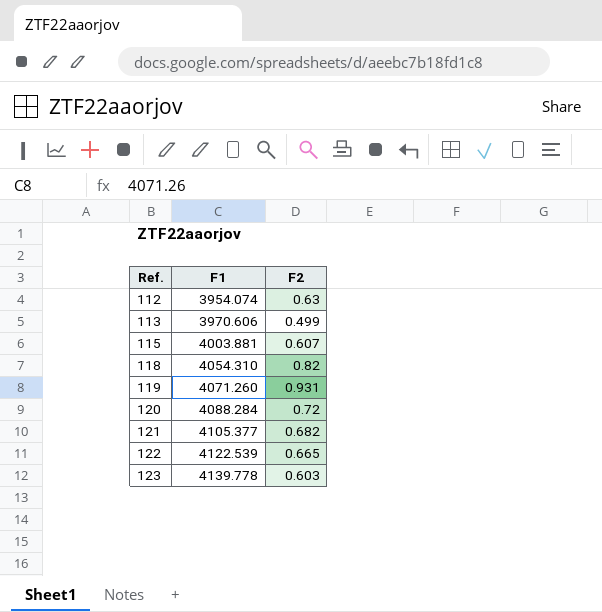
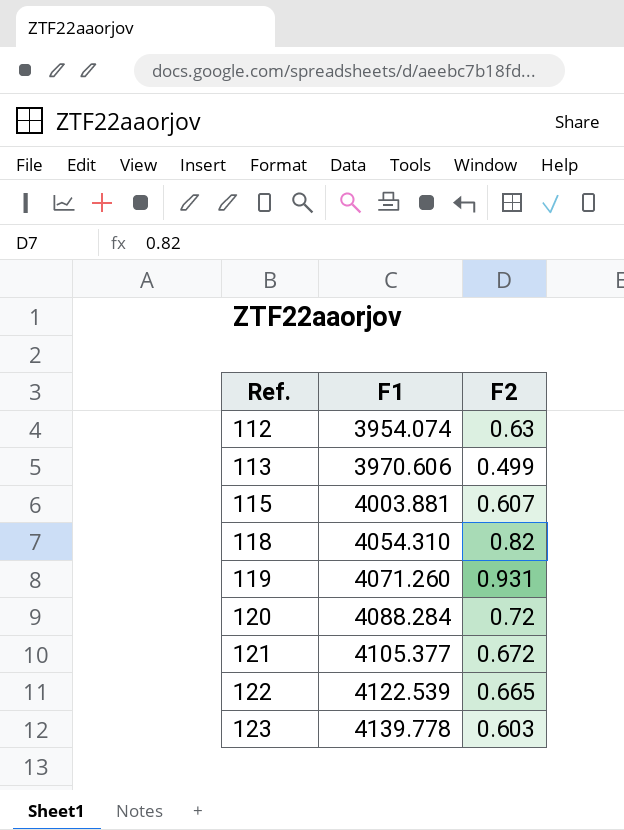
121 | F2: 0.682 -> 0.672

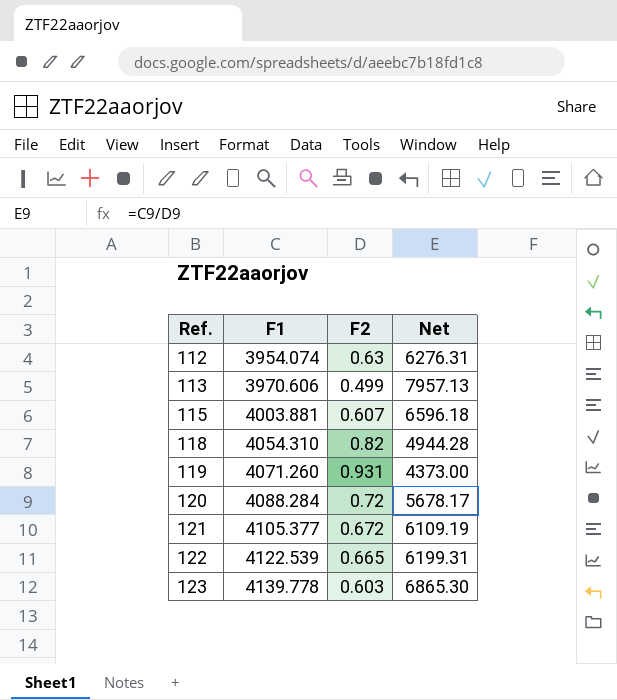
column Net | formula: none -> [F1] / [F2]

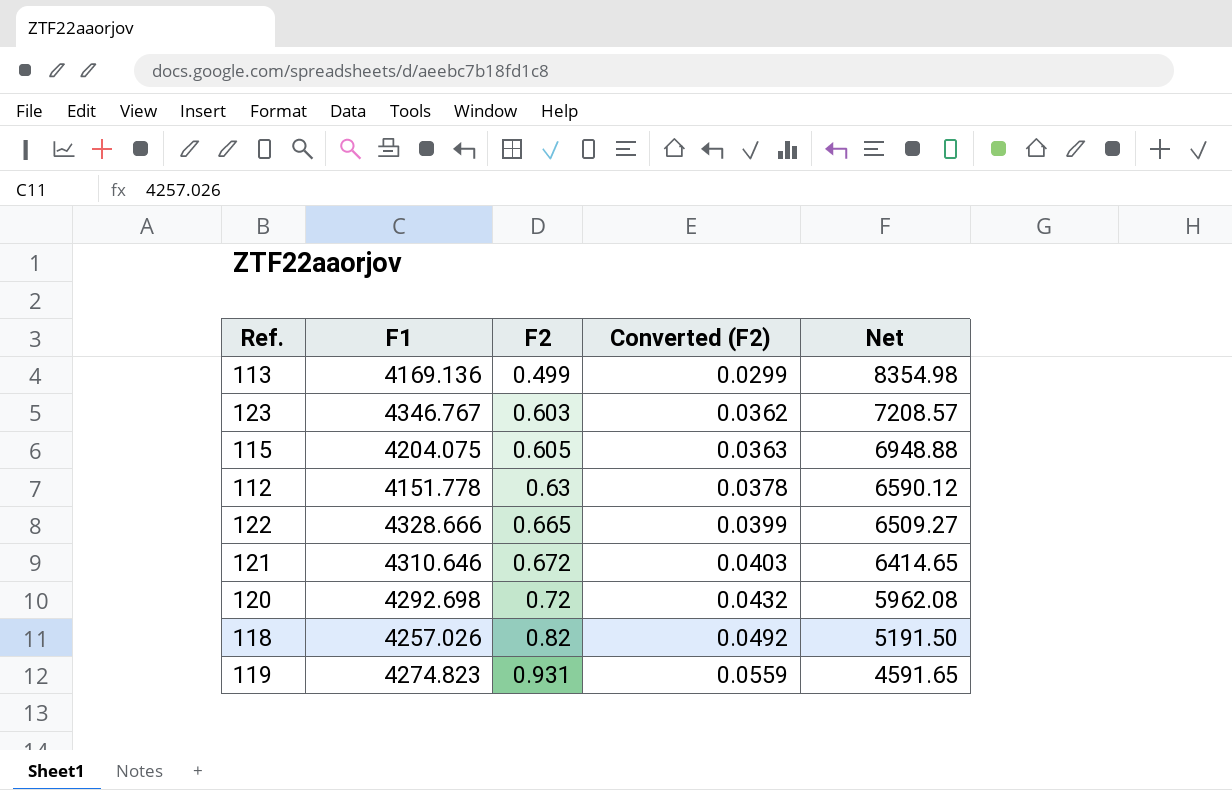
row order: Ref. ascending -> F2 ascending
column Converted (F2) | formula: none -> [F2] * 0.06
113 | F1: 3970.606 -> 4169.136
113 | Net: 7957.13 -> 8354.98
123 | F1: 4139.778 -> 4346.767
123 | Net: 6865.30 -> 7208.57
115 | F1: 4003.881 -> 4204.075
115 | F2: 0.607 -> 0.605
115 | Net: 6596.18 -> 6948.88
112 | F1: 3954.074 -> 4151.778
112 | Net: 6276.31 -> 6590.12
122 | F1: 4122.539 -> 4328.666
122 | Net: 6199.31 -> 6509.27
121 | F1: 4105.377 -> 4310.646
121 | Net: 6109.19 -> 6414.65
120 | F1: 4088.284 -> 4292.698
120 | Net: 5678.17 -> 5962.08
118 | F1: 4054.310 -> 4257.026
118 | Net: 4944.28 -> 5191.50
119 | F1: 4071.260 -> 4274.823
119 | Net: 4373.00 -> 4591.65

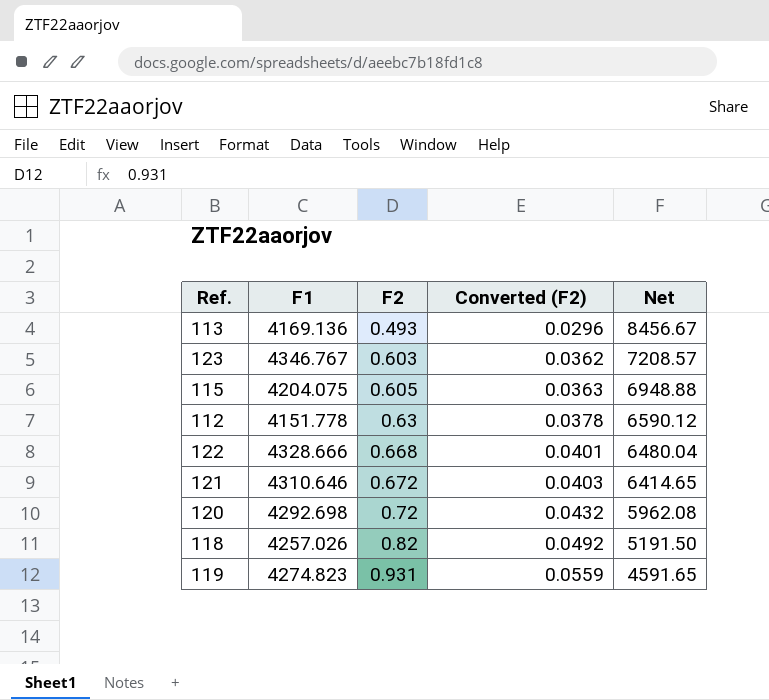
113 | F2: 0.499 -> 0.493
113 | Converted (F2): 0.0299 -> 0.0296
113 | Net: 8354.98 -> 8456.67
122 | F2: 0.665 -> 0.668
122 | Converted (F2): 0.0399 -> 0.0401
122 | Net: 6509.27 -> 6480.04

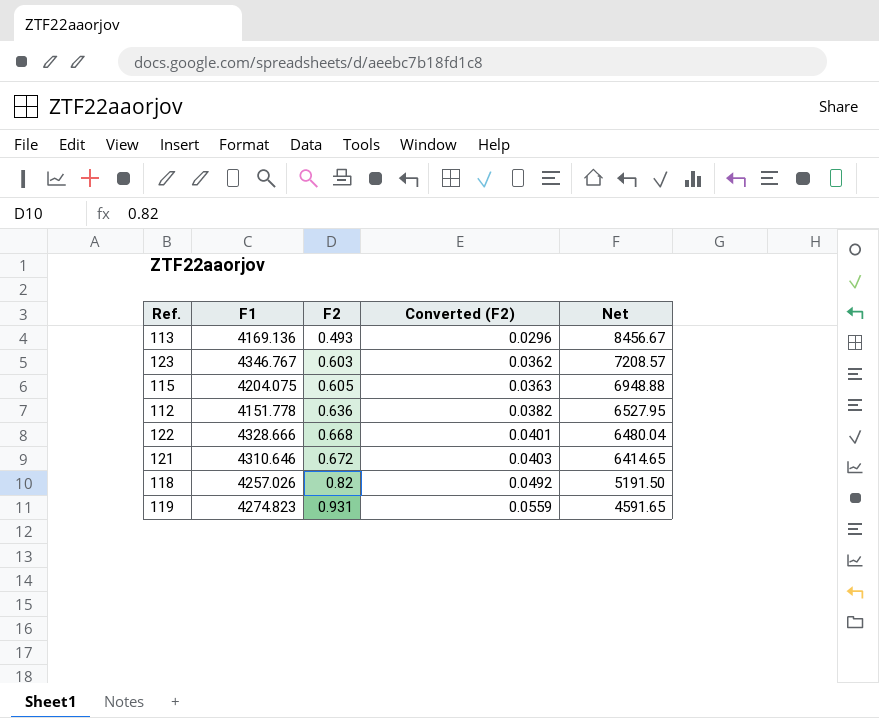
row 120: 4292.698 | 0.72 | 0.0432 | 5962.08 -> none
112 | F2: 0.63 -> 0.636
112 | Converted (F2): 0.0378 -> 0.0382
112 | Net: 6590.12 -> 6527.95

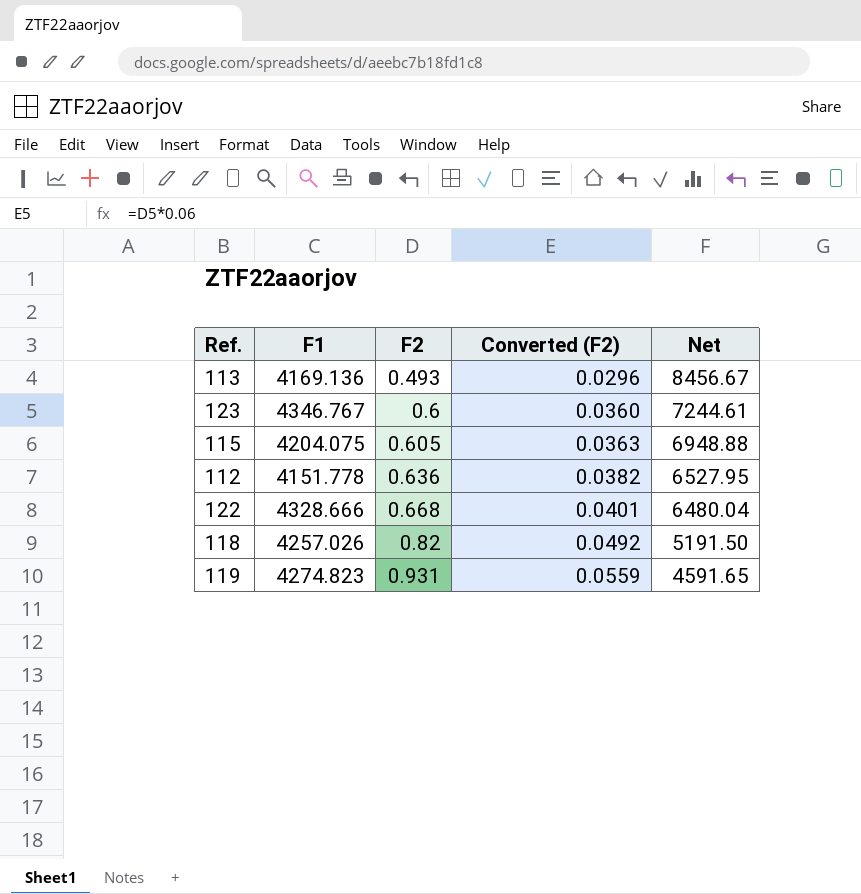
row 121: 4310.646 | 0.672 | 0.0403 | 6414.65 -> none
123 | F2: 0.603 -> 0.6
123 | Converted (F2): 0.0362 -> 0.0360
123 | Net: 7208.57 -> 7244.61

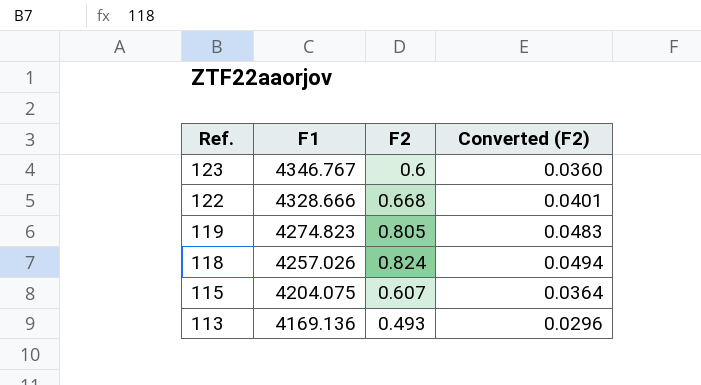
row order: F2 ascending -> Ref. descending
column Net | formula: [F1] / [F2] -> none
row 112: 4151.778 | 0.636 | 0.0382 | 6527.95 -> none
119 | F2: 0.931 -> 0.805
119 | Converted (F2): 0.0559 -> 0.0483
118 | F2: 0.82 -> 0.824
118 | Converted (F2): 0.0492 -> 0.0494
115 | F2: 0.605 -> 0.607
115 | Converted (F2): 0.0363 -> 0.0364

